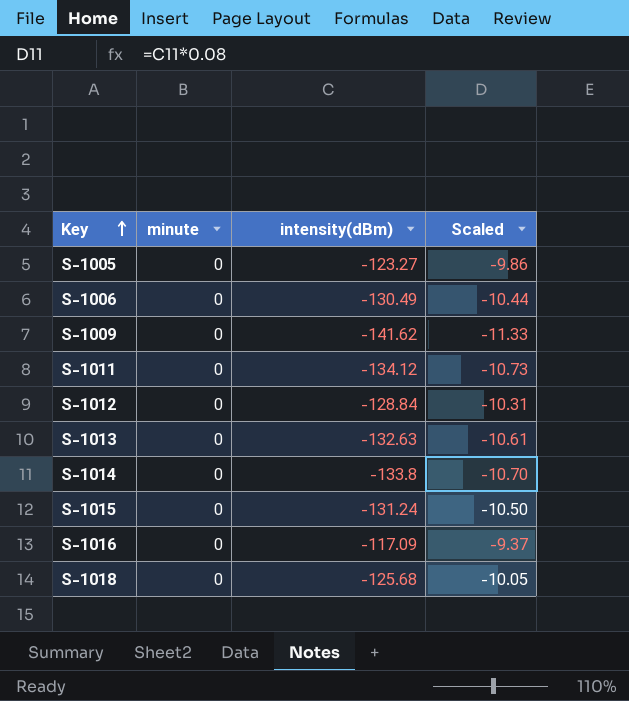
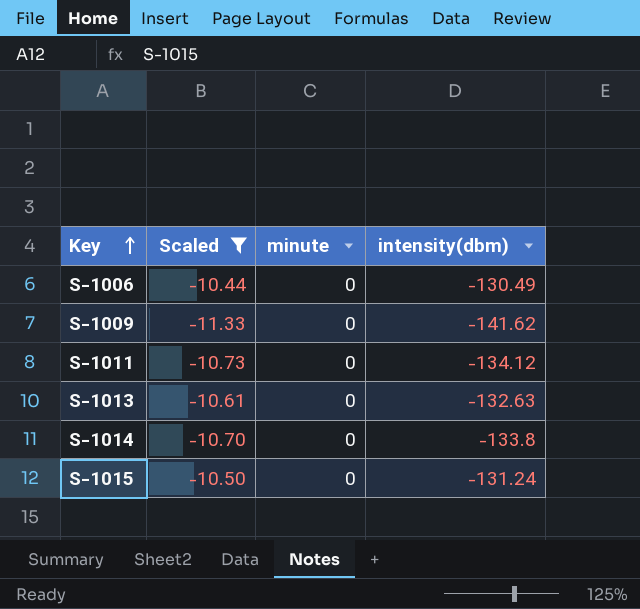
filter: none -> Scaled <= -10.44
column Scaled | position: 4 -> 2
column name: intensity(dBm) -> intensity(dbm)

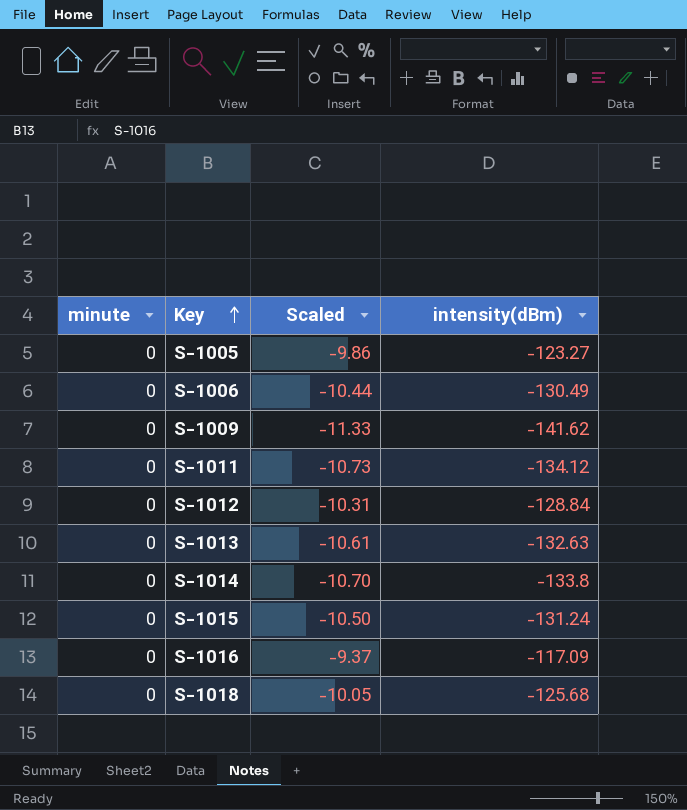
filter: Scaled <= -10.44 -> none
column minute | position: 3 -> 1
column name: intensity(dbm) -> intensity(dBm)

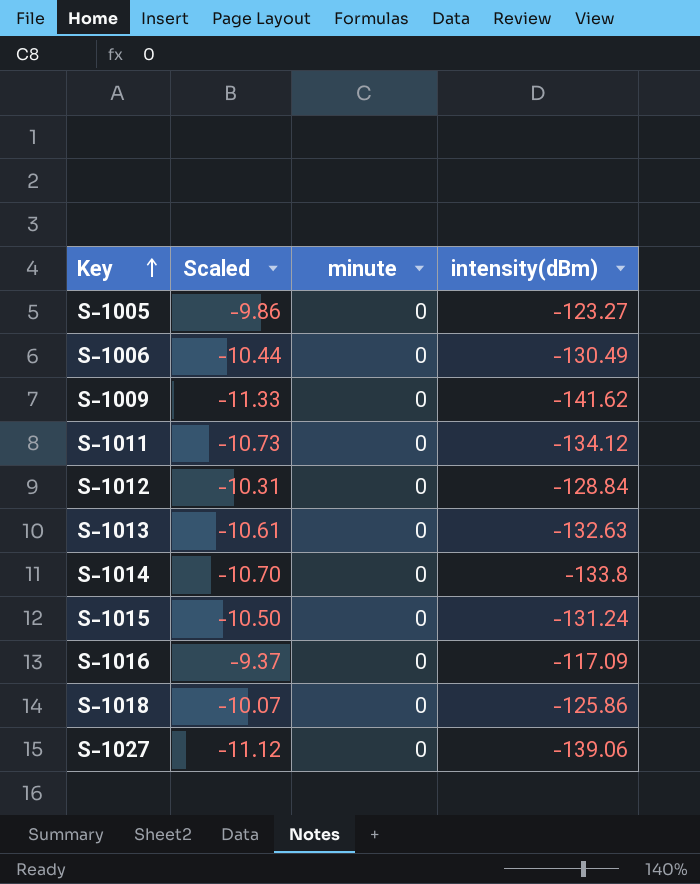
column minute | position: 1 -> 3
S-1018 | Scaled: -10.05 -> -10.07
S-1018 | intensity(dBm): -125.68 -> -125.86
row S-1027: none -> -11.12 | 0 | -139.06

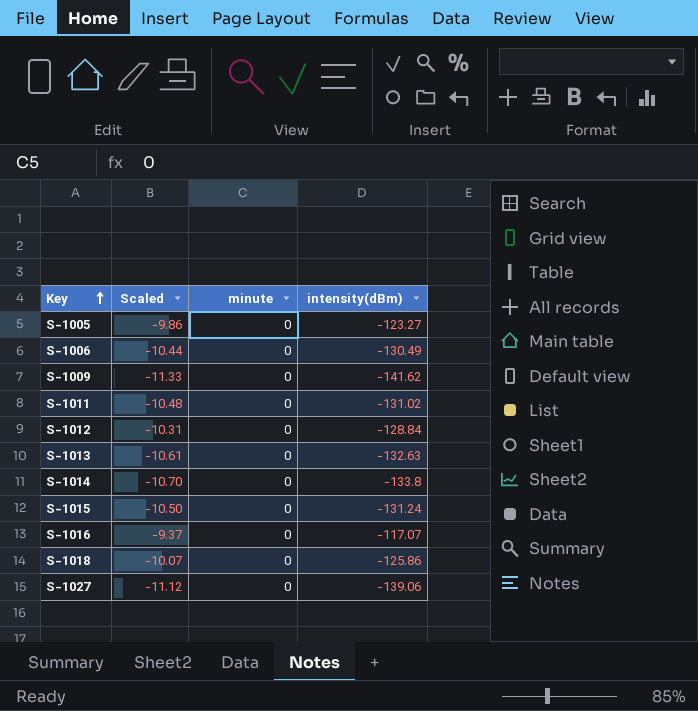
S-1011 | Scaled: -10.73 -> -10.48
S-1011 | intensity(dBm): -134.12 -> -131.02
S-1016 | intensity(dBm): -117.09 -> -117.07

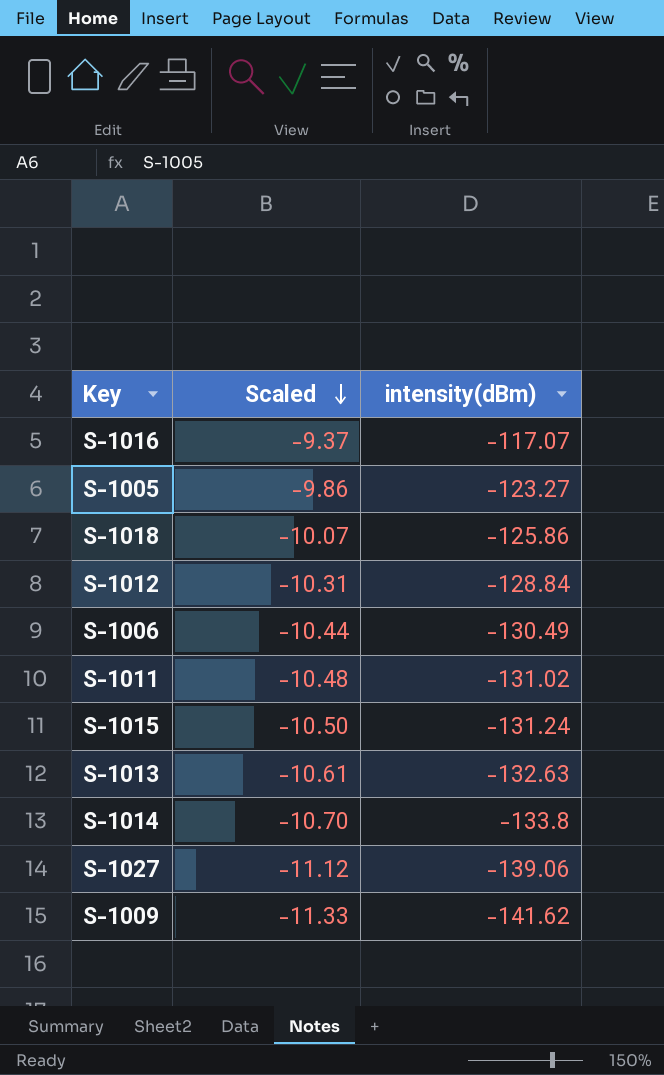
row order: Key ascending -> Scaled descending
column minute | position: 3 -> none

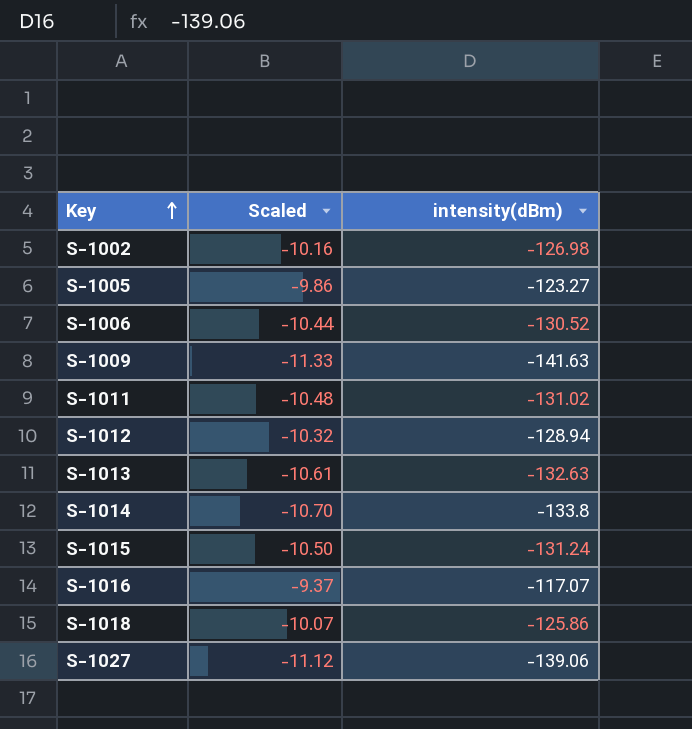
row order: Scaled descending -> Key ascending
row S-1002: none -> -10.16 | -126.98
S-1006 | intensity(dBm): -130.49 -> -130.52
S-1009 | intensity(dBm): -141.62 -> -141.63
S-1012 | Scaled: -10.31 -> -10.32
S-1012 | intensity(dBm): -128.84 -> -128.94

